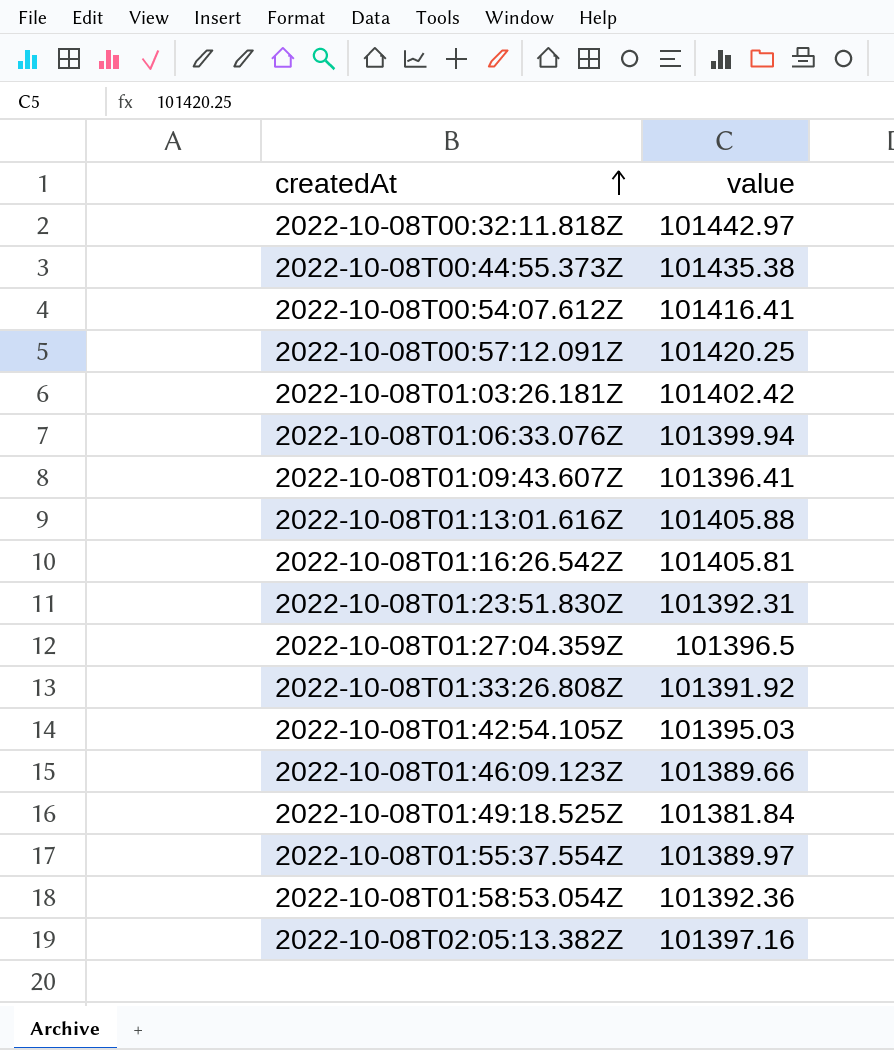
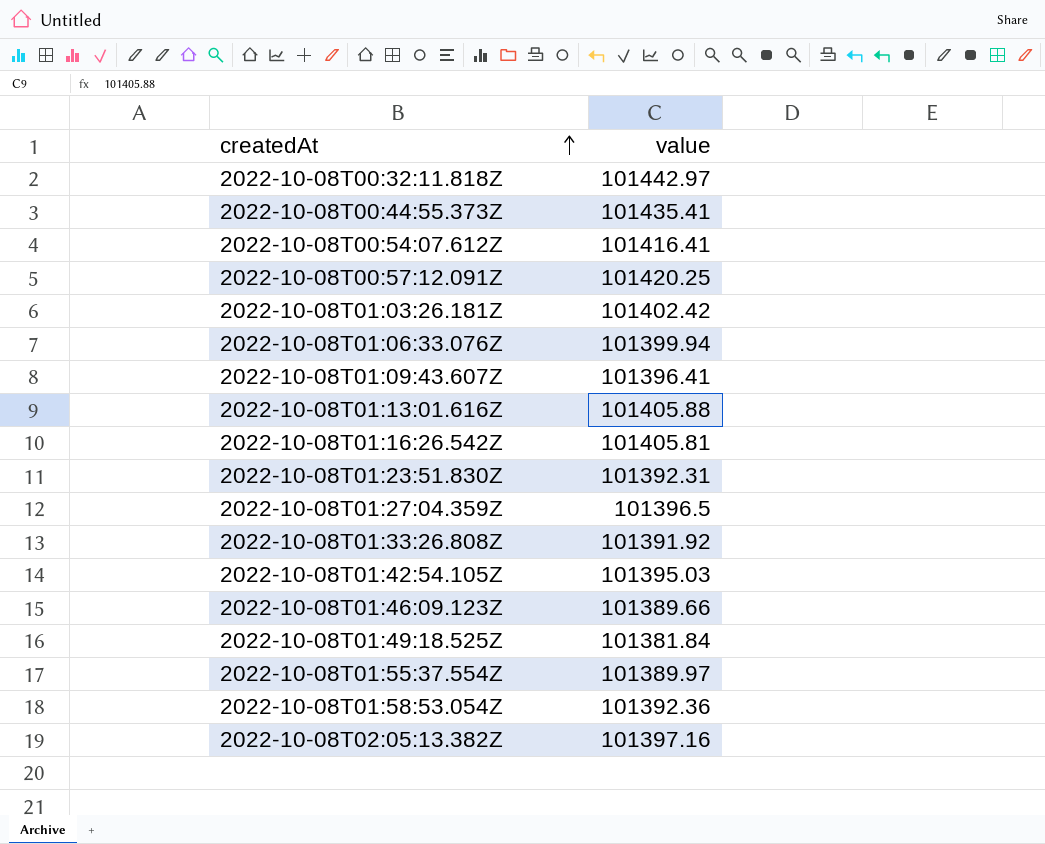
2022-10-08T00:44:55.373Z | value: 101435.38 -> 101435.41

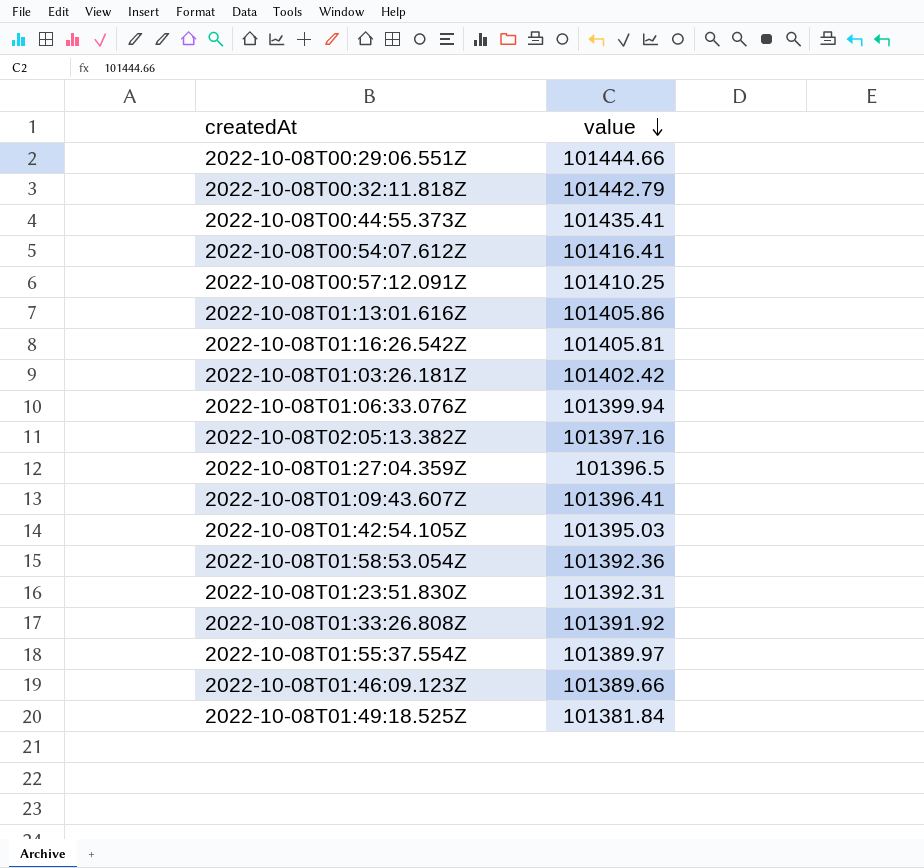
row order: createdAt ascending -> value descending
row 2022-10-08T00:29:06.551Z: none -> 101444.66
2022-10-08T00:32:11.818Z | value: 101442.97 -> 101442.79
2022-10-08T00:57:12.091Z | value: 101420.25 -> 101410.25
2022-10-08T01:13:01.616Z | value: 101405.88 -> 101405.86

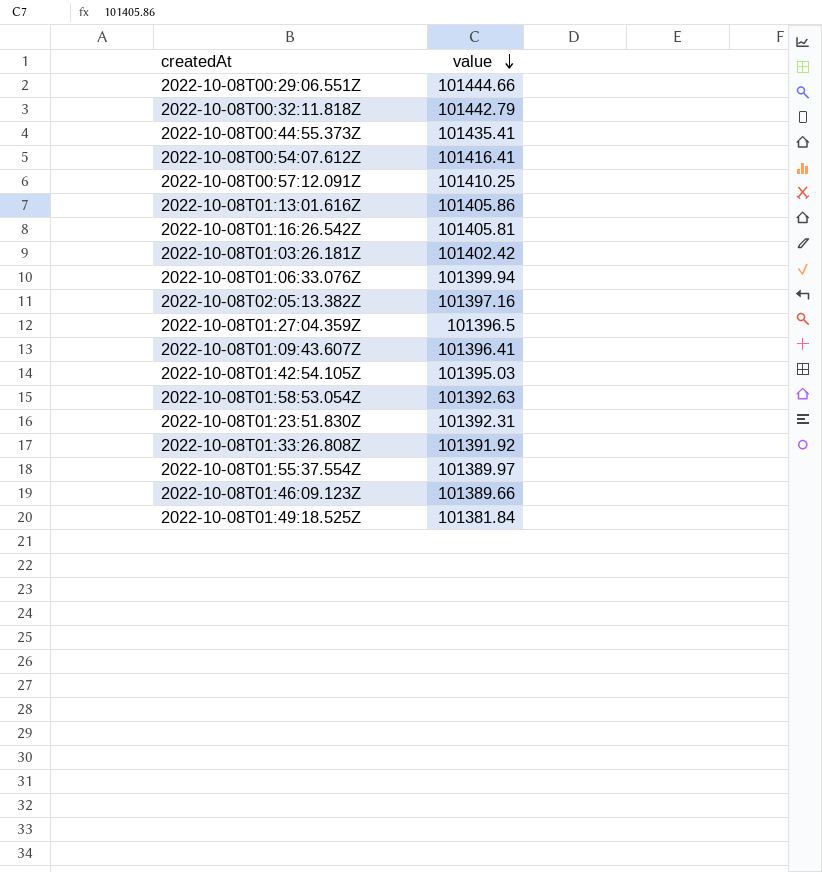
2022-10-08T01:58:53.054Z | value: 101392.36 -> 101392.63

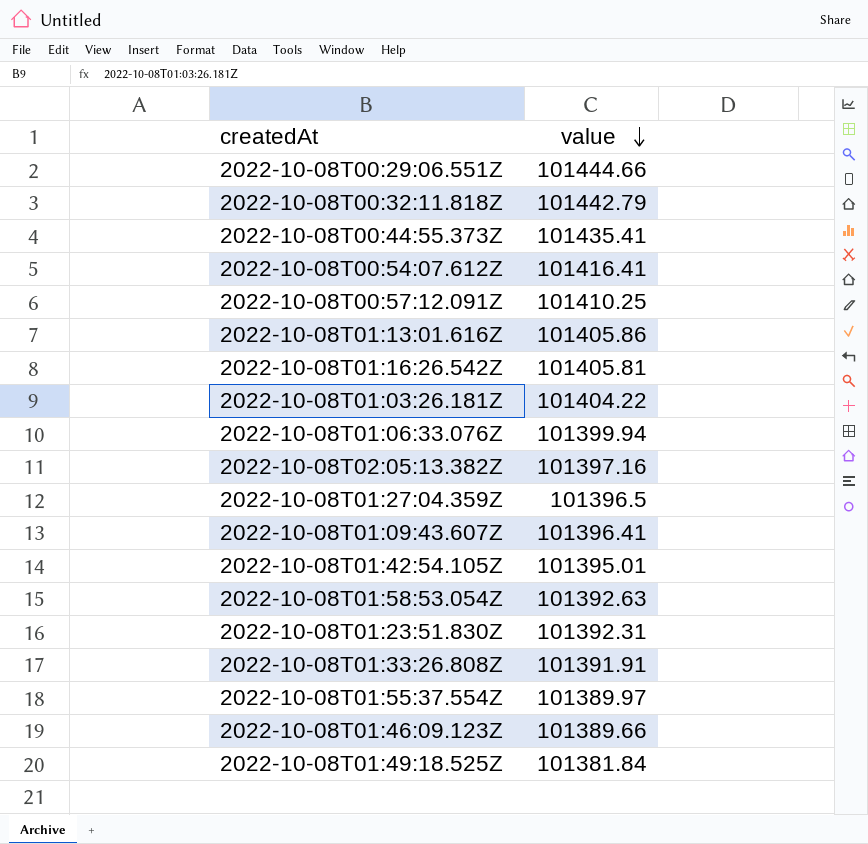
2022-10-08T01:03:26.181Z | value: 101402.42 -> 101404.22
2022-10-08T01:42:54.105Z | value: 101395.03 -> 101395.01
2022-10-08T01:33:26.808Z | value: 101391.92 -> 101391.91

